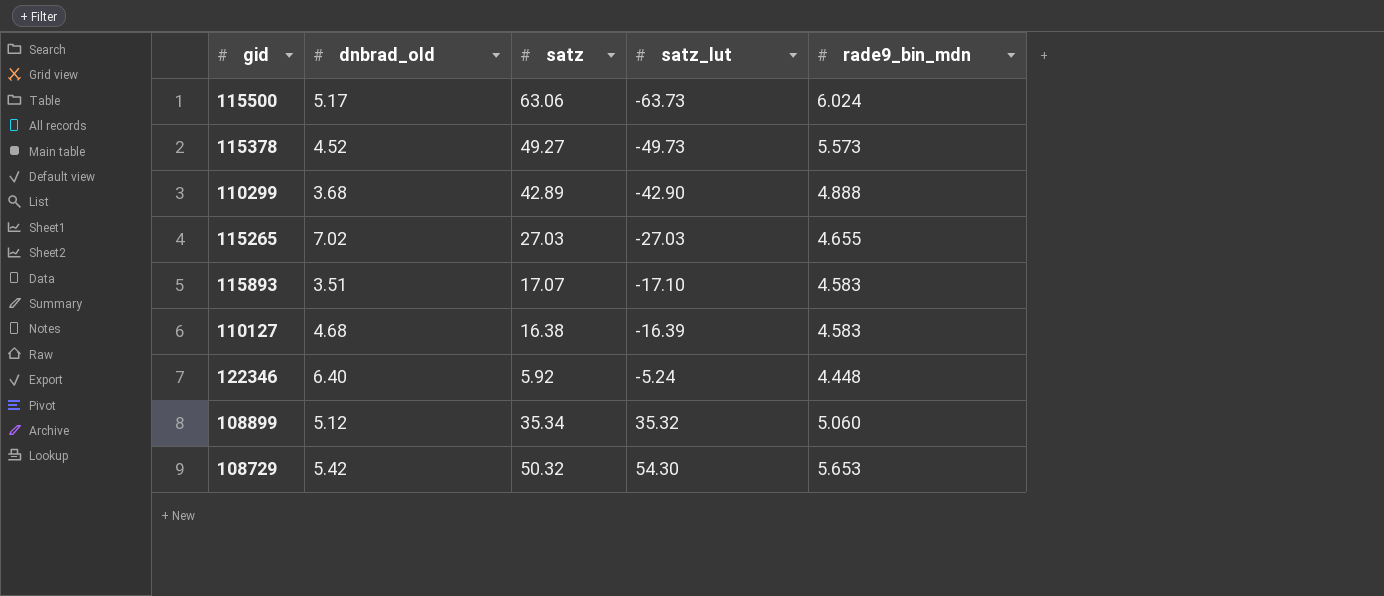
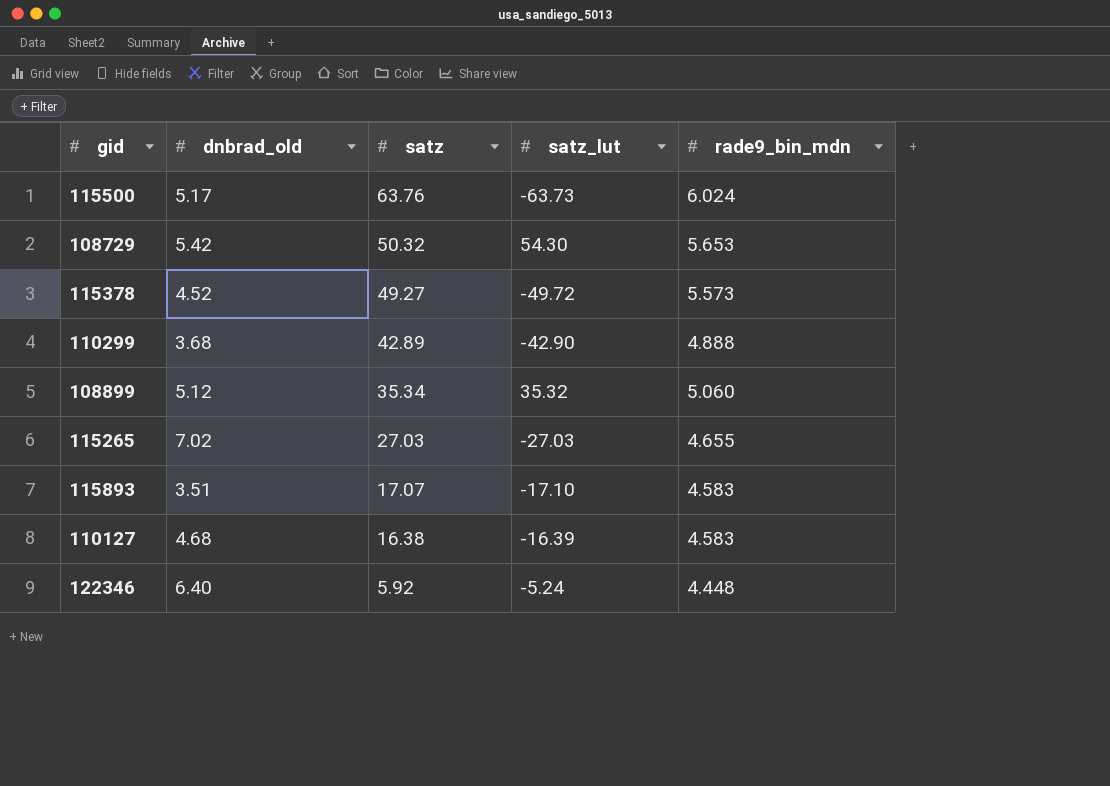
row order: satz_lut ascending -> satz descending
115500 | satz: 63.06 -> 63.76
115378 | satz_lut: -49.73 -> -49.72

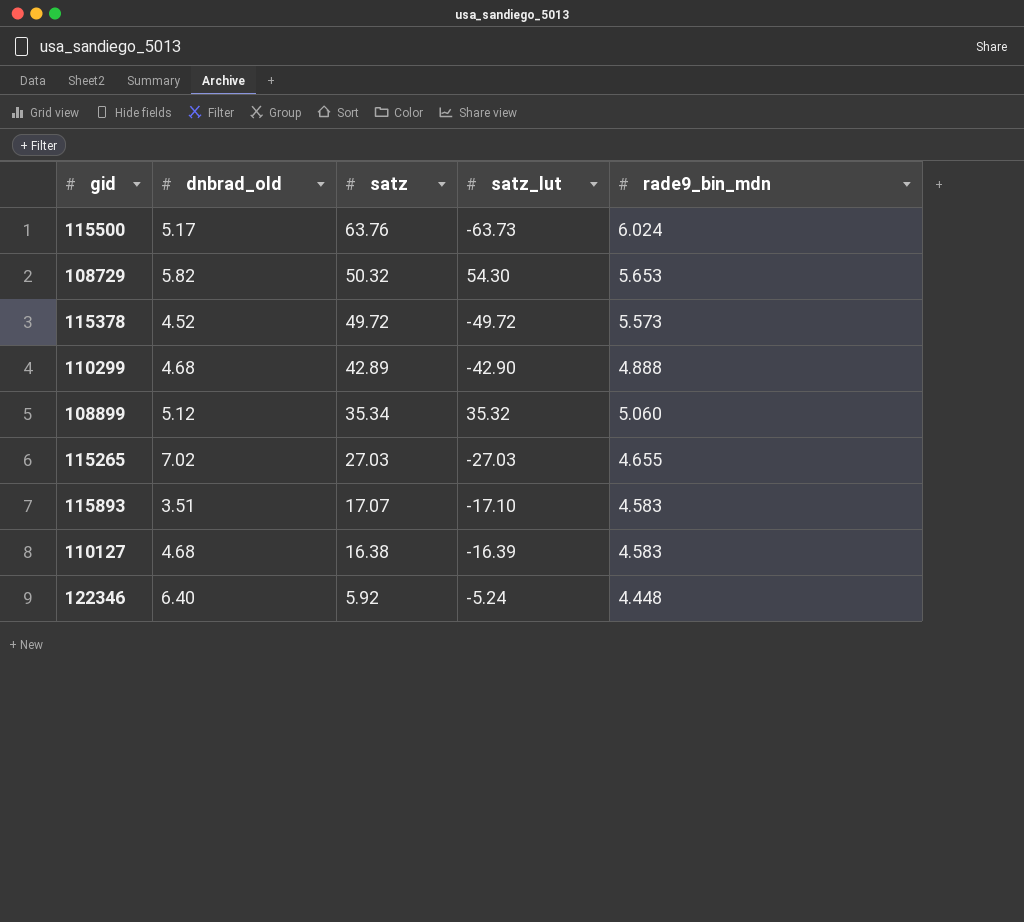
108729 | dnbrad_old: 5.42 -> 5.82
115378 | satz: 49.27 -> 49.72
110299 | dnbrad_old: 3.68 -> 4.68

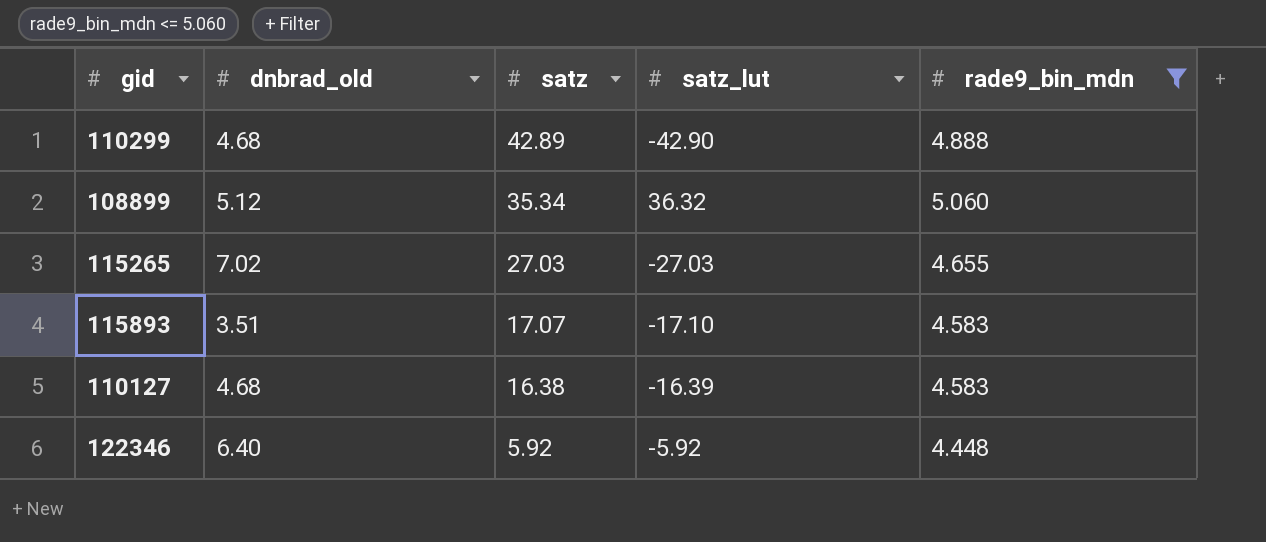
filter: none -> rade9_bin_mdn <= 5.060
108899 | satz_lut: 35.32 -> 36.32
122346 | satz_lut: -5.24 -> -5.92

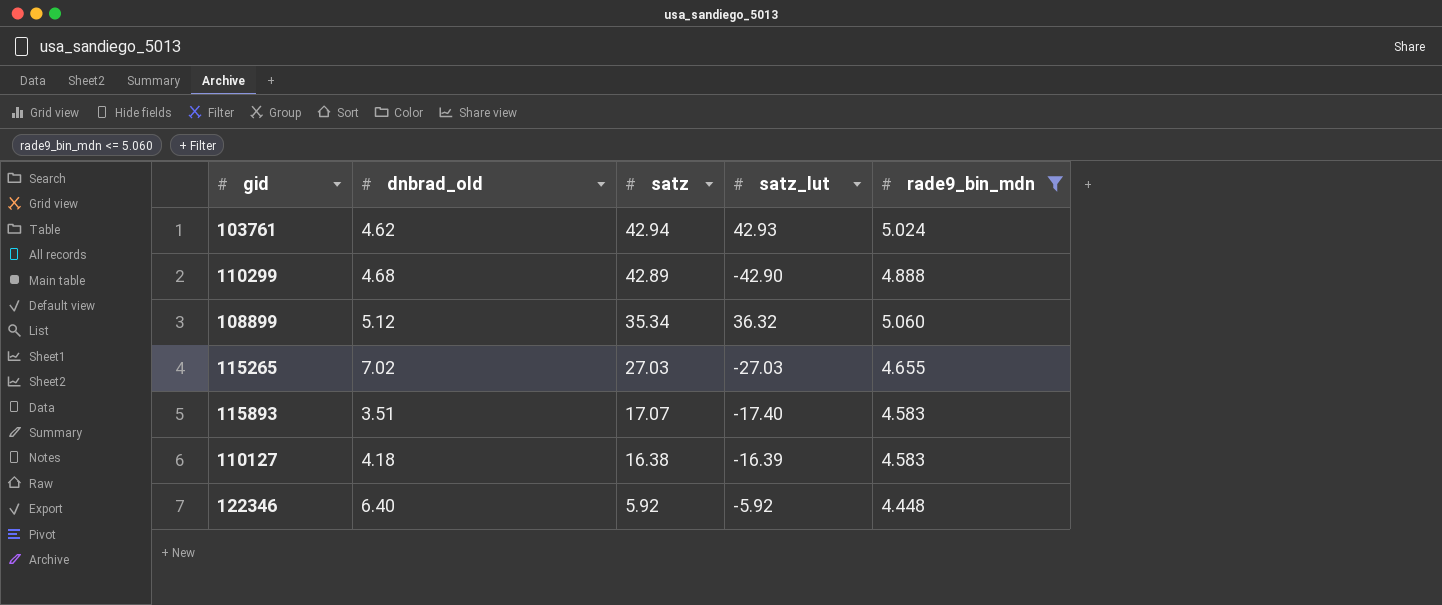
row 103761: none -> 4.62 | 42.94 | 42.93 | 5.024
115893 | satz_lut: -17.10 -> -17.40
110127 | dnbrad_old: 4.68 -> 4.18

